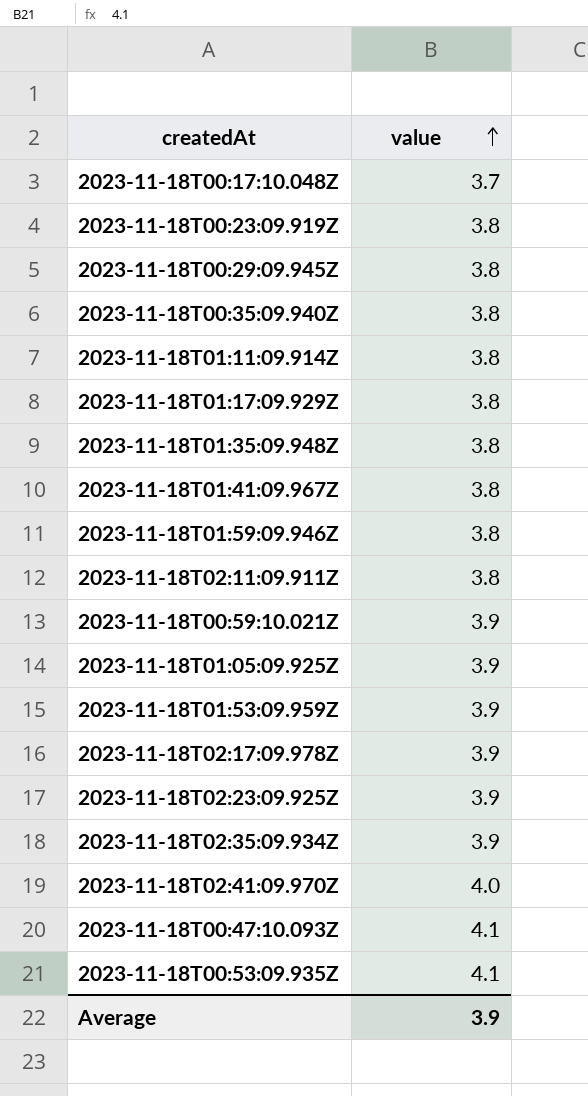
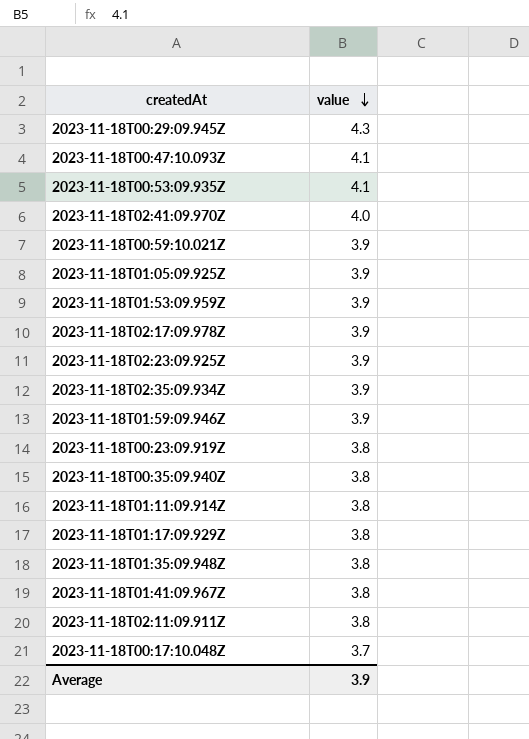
row order: value ascending -> value descending
2023-11-18T00:29:09.945Z | value: 3.8 -> 4.3
2023-11-18T01:59:09.946Z | value: 3.8 -> 3.9

